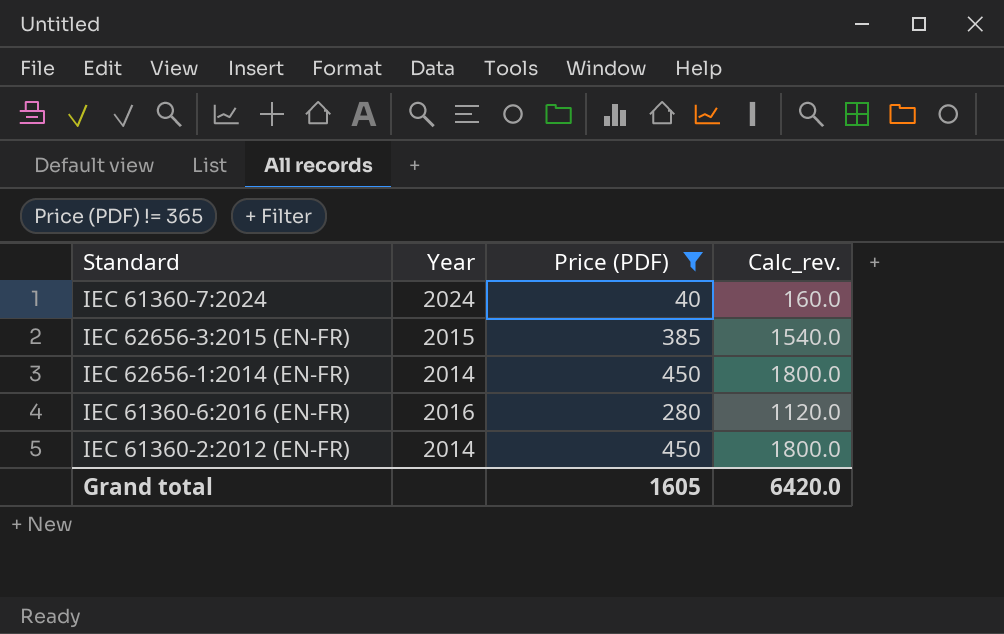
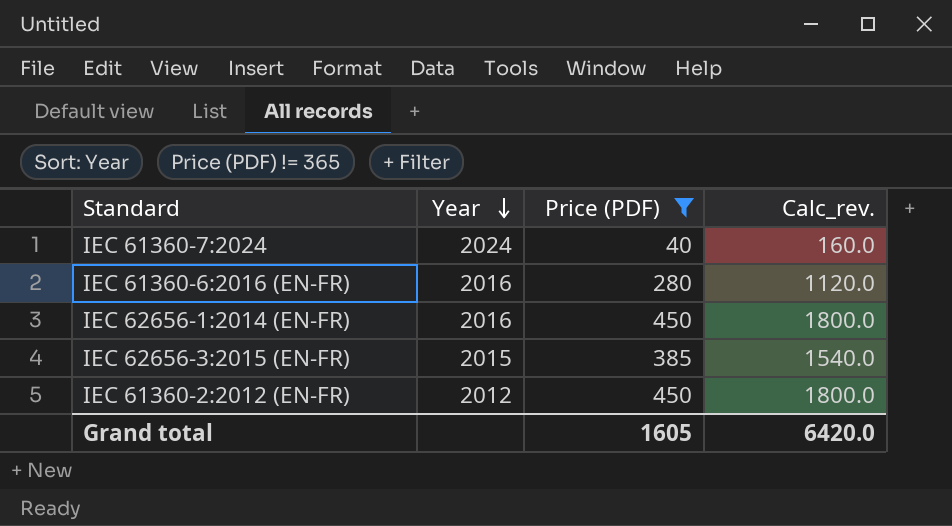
row order: none -> Year descending
IEC 62656-1:2014 (EN-FR) | Year: 2014 -> 2016
IEC 61360-2:2012 (EN-FR) | Year: 2014 -> 2012

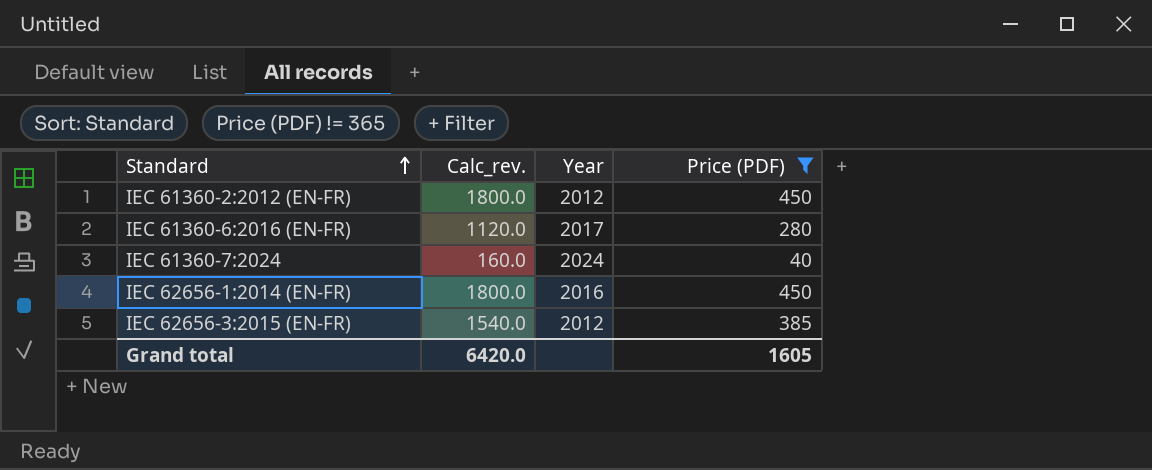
row order: Year descending -> Standard ascending
column Calc_rev. | position: 4 -> 2
IEC 61360-6:2016 (EN-FR) | Year: 2016 -> 2017
IEC 62656-3:2015 (EN-FR) | Year: 2015 -> 2012

